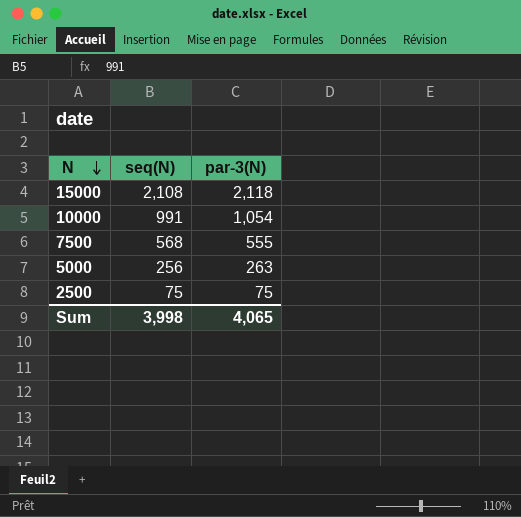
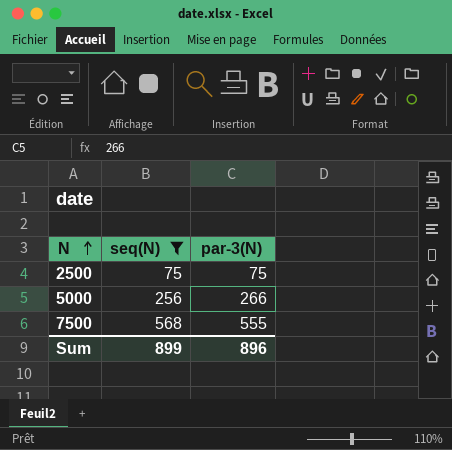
filter: none -> seq(N) <= 568
row order: N descending -> N ascending
5000 | par-3(N): 263 -> 266
Sum | seq(N): 3,998 -> 899
Sum | par-3(N): 4,065 -> 896

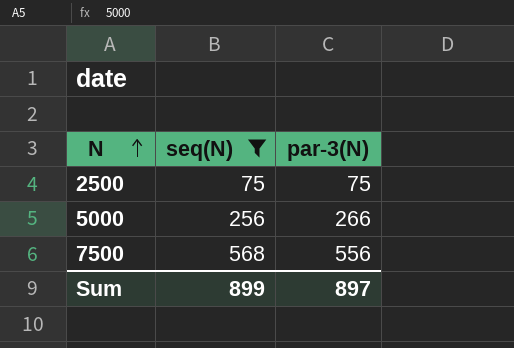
7500 | par-3(N): 555 -> 556
Sum | par-3(N): 896 -> 897

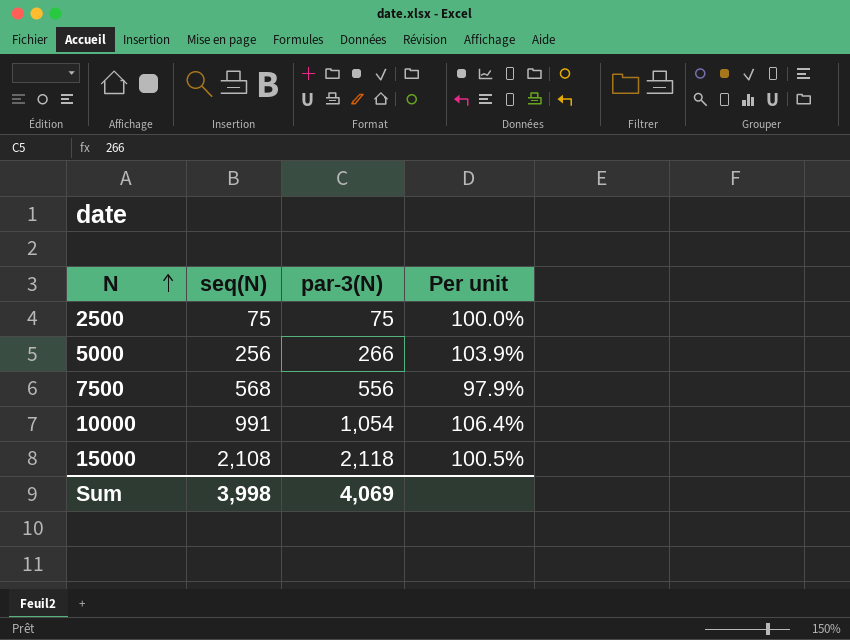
filter: seq(N) <= 568 -> none
column Per unit | formula: none -> [par-3(N)] / [seq(N)]
Sum | seq(N): 899 -> 3,998
Sum | par-3(N): 897 -> 4,069

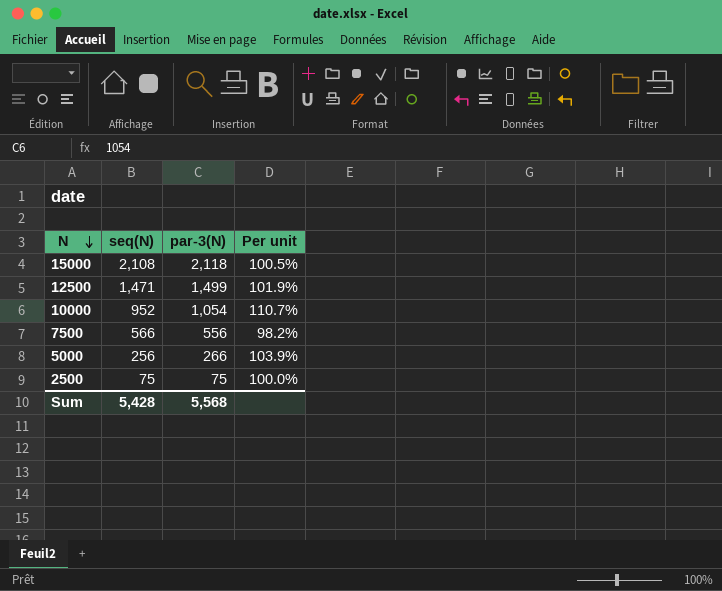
row order: N ascending -> N descending
row 12500: none -> 1,471 | 1,499 | 101.9%
10000 | seq(N): 991 -> 952
10000 | Per unit: 106.4% -> 110.7%
7500 | seq(N): 568 -> 566
7500 | Per unit: 97.9% -> 98.2%
Sum | seq(N): 3,998 -> 5,428
Sum | par-3(N): 4,069 -> 5,568

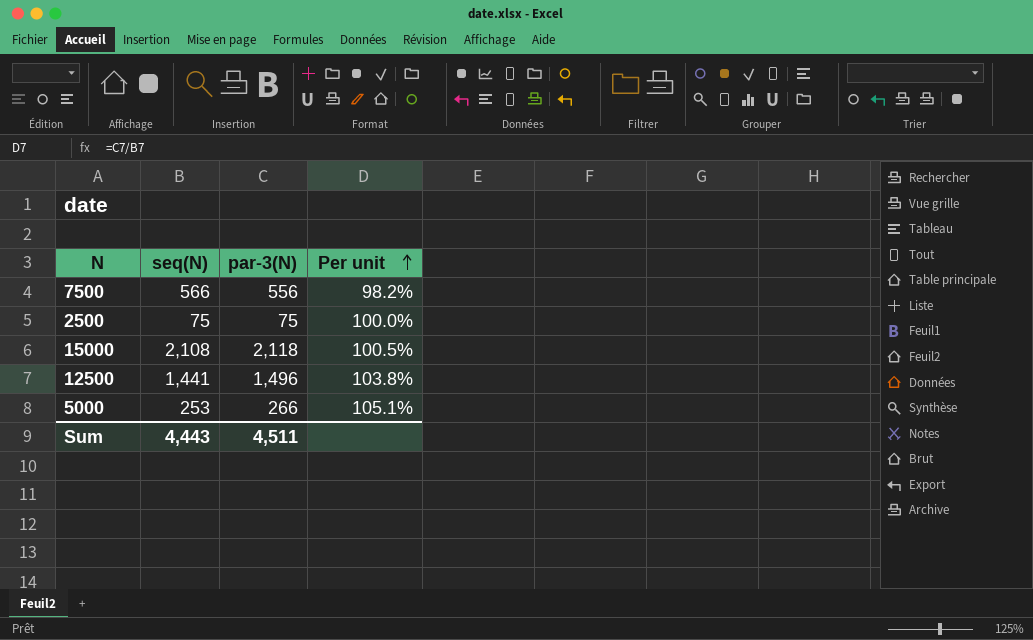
row order: N descending -> Per unit ascending
row 10000: 952 | 1,054 | 110.7% -> none
12500 | seq(N): 1,471 -> 1,441
12500 | par-3(N): 1,499 -> 1,496
12500 | Per unit: 101.9% -> 103.8%
5000 | seq(N): 256 -> 253
5000 | Per unit: 103.9% -> 105.1%
Sum | seq(N): 5,428 -> 4,443
Sum | par-3(N): 5,568 -> 4,511

